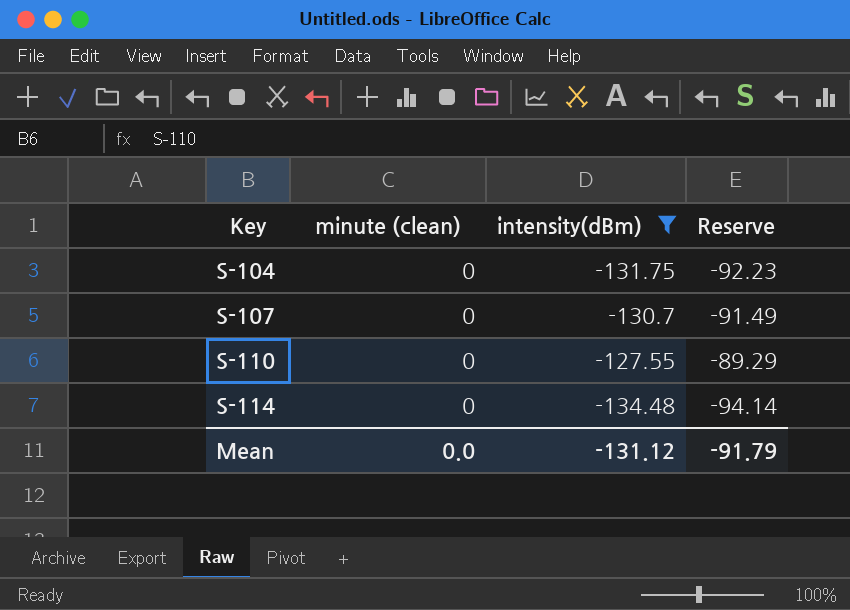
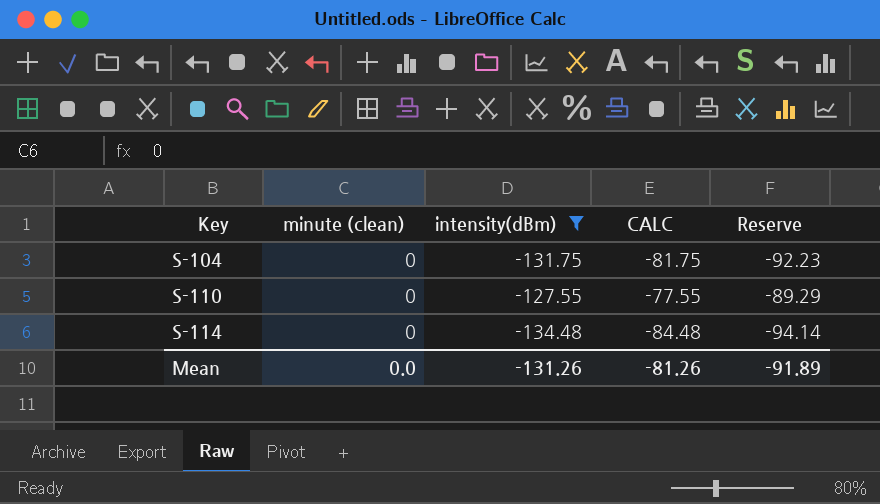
column CALC | formula: none -> [intensity(dBm)] + 50
row S-107: 0 | -130.7 | -91.49 -> none
Mean | intensity(dBm): -131.12 -> -131.26
Mean | Reserve: -91.79 -> -91.89

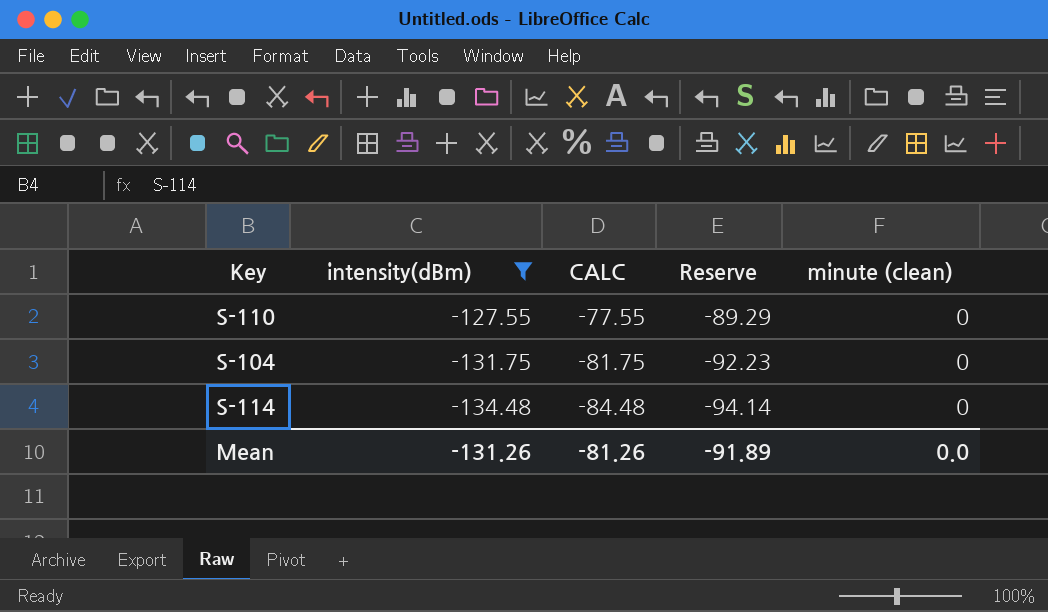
row order: Key ascending -> intensity(dBm) descending
column minute (clean) | position: 2 -> 5

